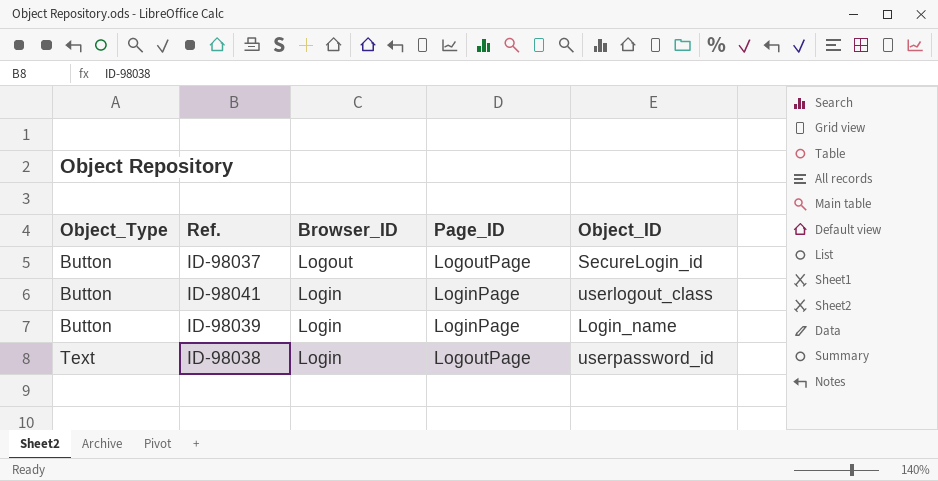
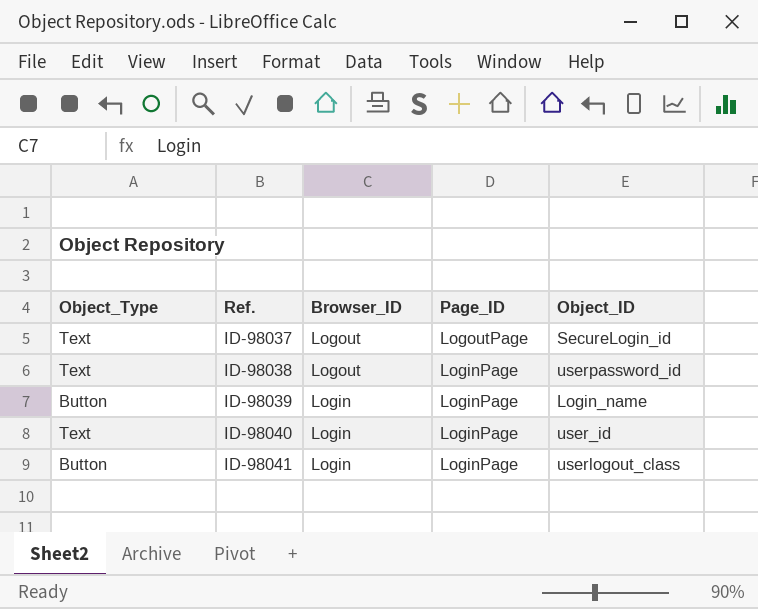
row order: Object_Type ascending -> Ref. ascending
ID-98037 | Object_Type: Button -> Text
ID-98038 | Browser_ID: Login -> Logout
ID-98038 | Page_ID: LogoutPage -> LoginPage
row ID-98040: none -> Text | Login | LoginPage | user_id

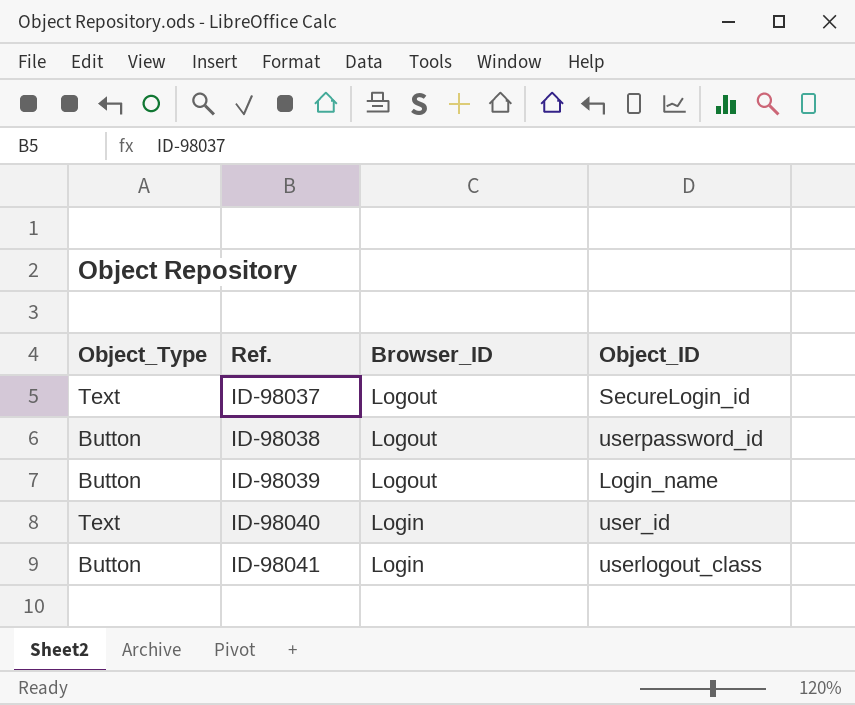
column Page_ID | position: 4 -> none
ID-98038 | Object_Type: Text -> Button
ID-98039 | Browser_ID: Login -> Logout

